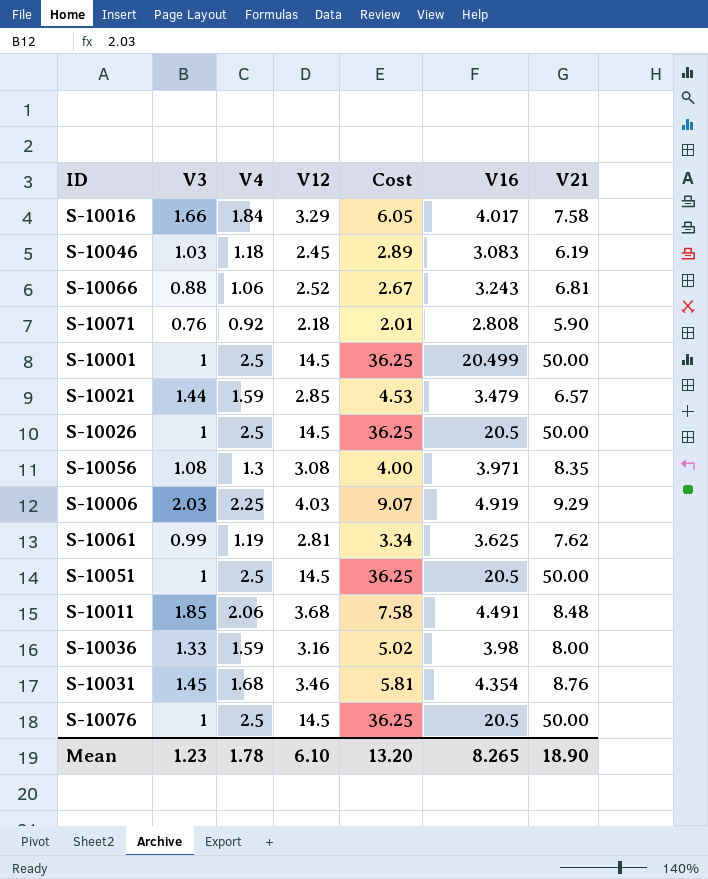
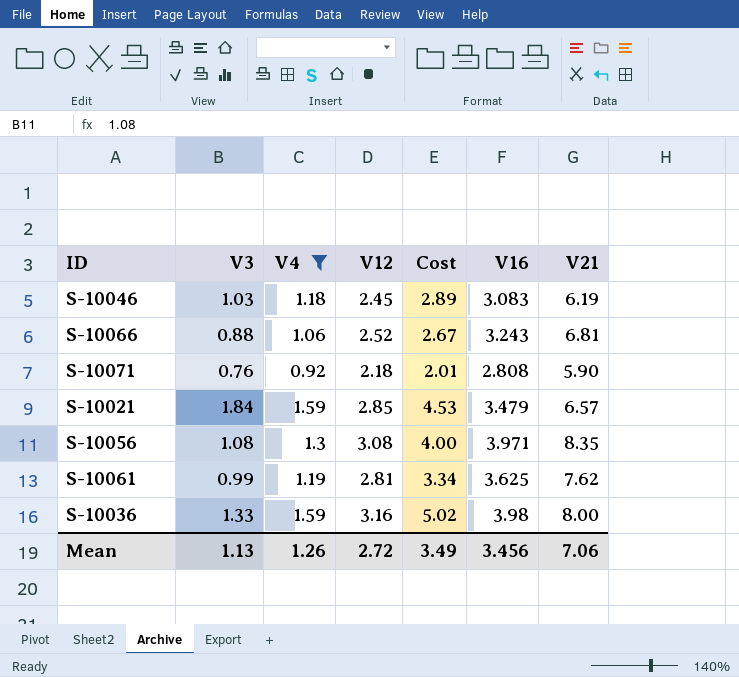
filter: none -> V4 <= 1.59
S-10021 | V3: 1.44 -> 1.84
Mean | V3: 1.23 -> 1.13
Mean | V4: 1.78 -> 1.26
Mean | V12: 6.10 -> 2.72
Mean | Cost: 13.20 -> 3.49
Mean | V16: 8.265 -> 3.456
Mean | V21: 18.90 -> 7.06

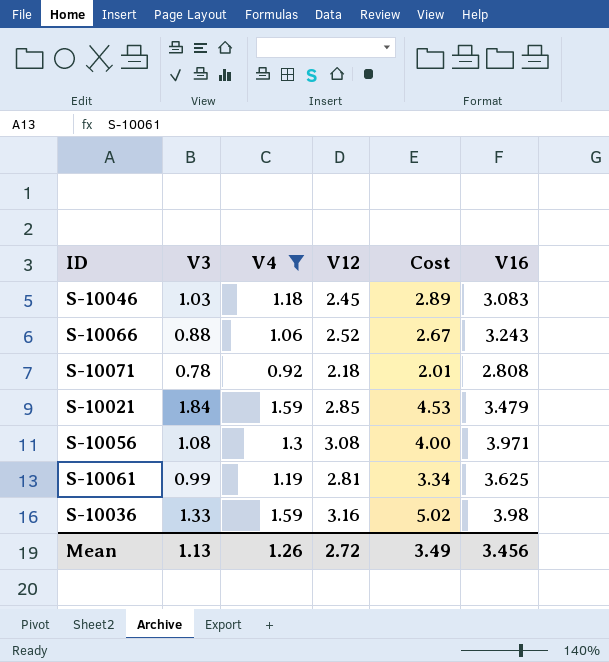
column V21 | position: 7 -> none
S-10071 | V3: 0.76 -> 0.78

